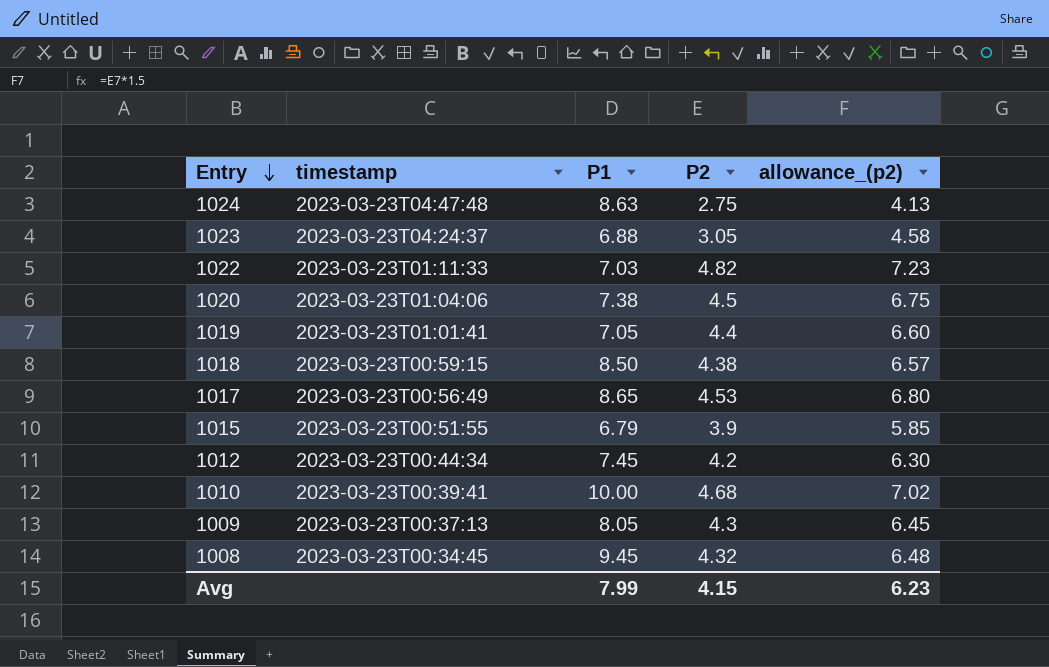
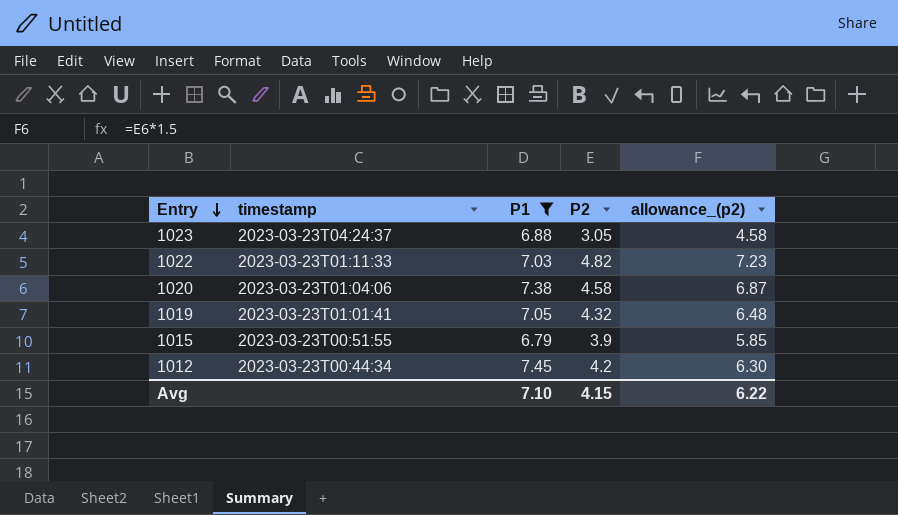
filter: none -> P1 <= 7.45
1020 | P2: 4.5 -> 4.58
1020 | allowance_(p2): 6.75 -> 6.87
1019 | P2: 4.4 -> 4.32
1019 | allowance_(p2): 6.60 -> 6.48
Avg | P1: 7.99 -> 7.10
Avg | allowance_(p2): 6.23 -> 6.22

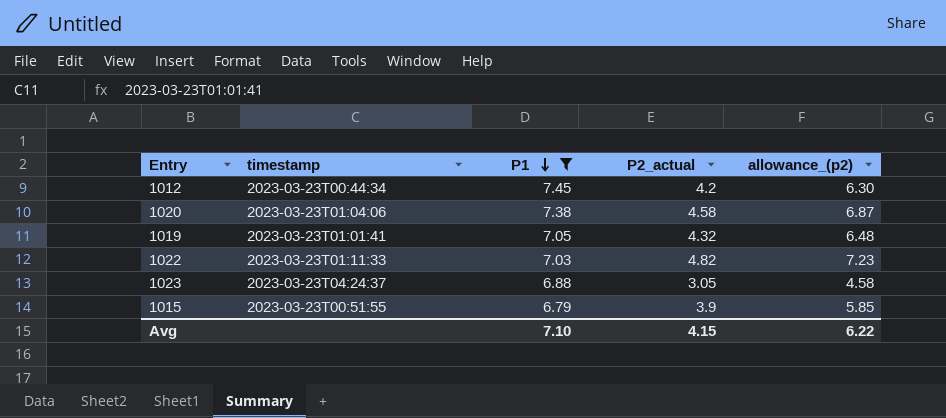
row order: Entry descending -> P1 descending
column name: P2 -> P2_actual

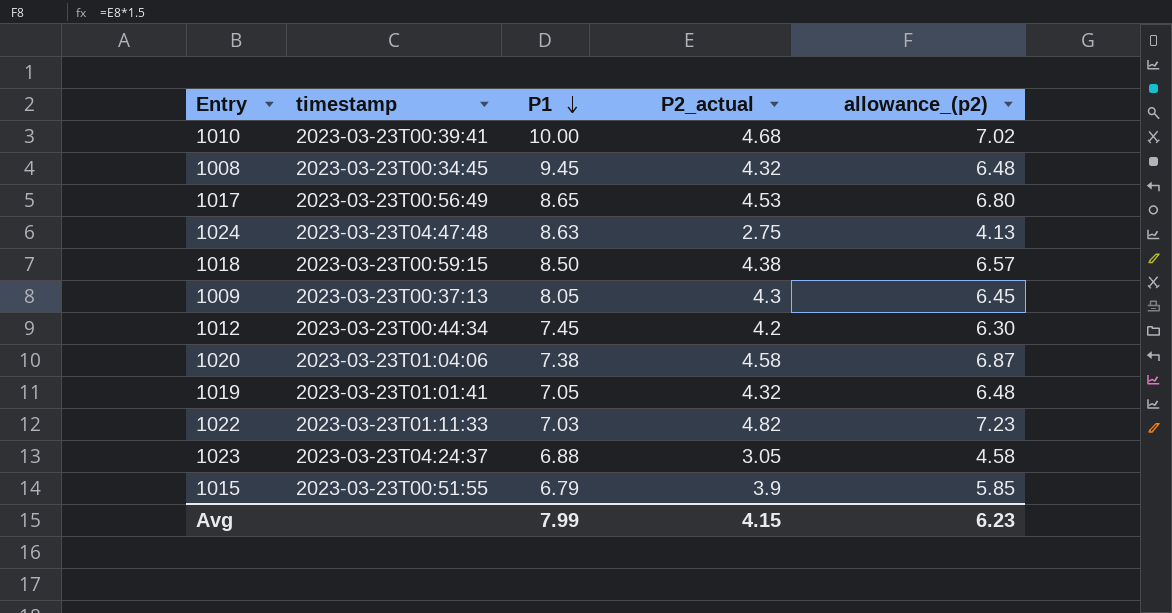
filter: P1 <= 7.45 -> none
Avg | P1: 7.10 -> 7.99
Avg | allowance_(p2): 6.22 -> 6.23

